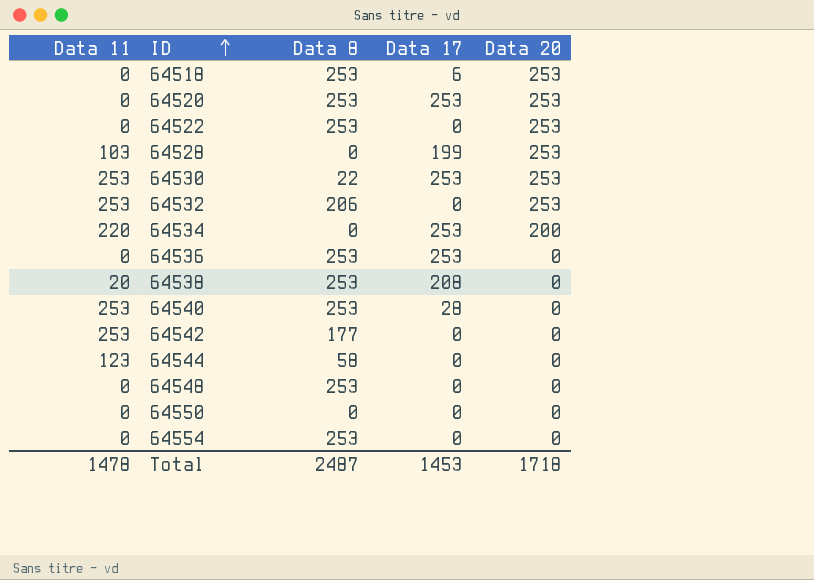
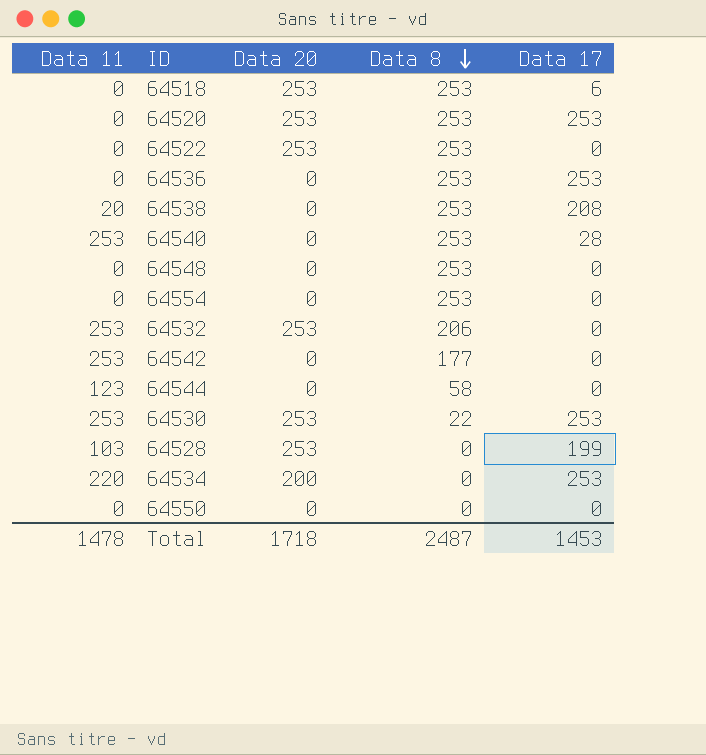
row order: ID ascending -> Data 8 descending
column Data 20 | position: 5 -> 3

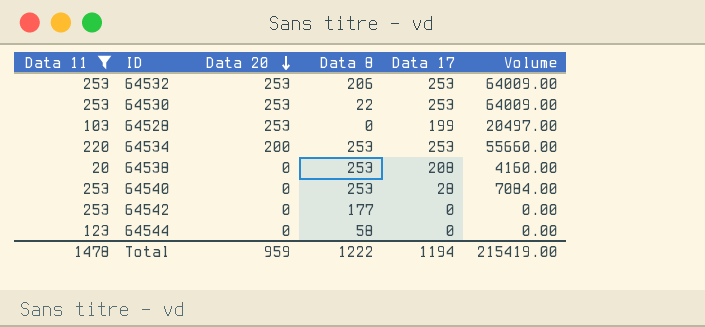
filter: none -> Data 11 != 0
row order: Data 8 descending -> Data 20 descending
column Volume | formula: none -> [Data 11] * [Data 17]
64532 | Data 17: 0 -> 253
64534 | Data 8: 0 -> 253
Total | Data 20: 1718 -> 959
Total | Data 8: 2487 -> 1222
Total | Data 17: 1453 -> 1194

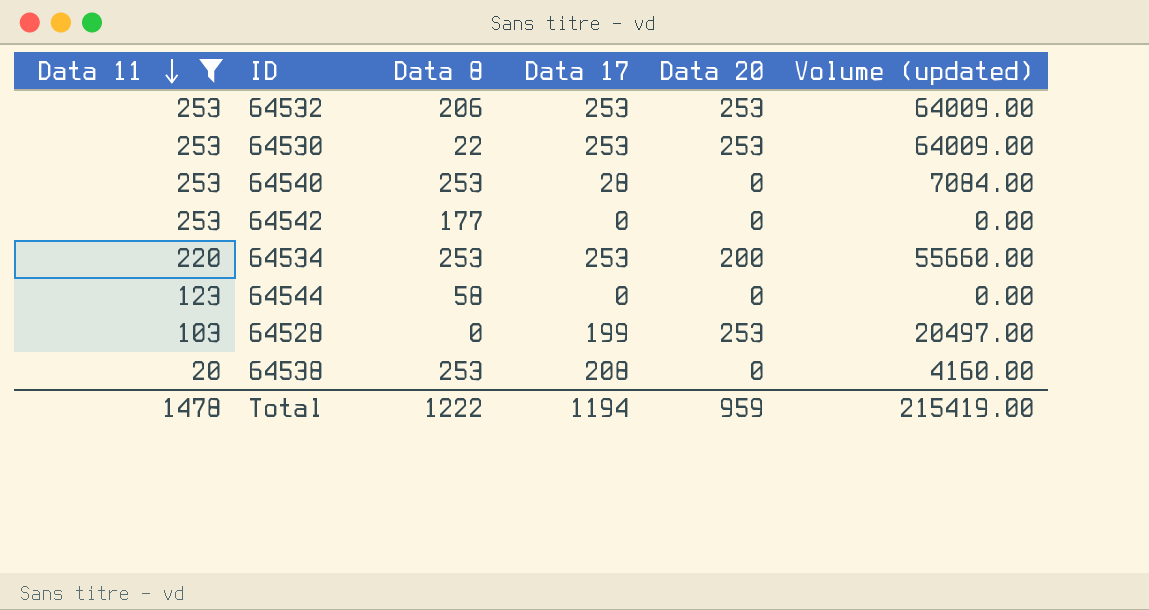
row order: Data 20 descending -> Data 11 descending
column Data 20 | position: 3 -> 5
column name: Volume -> Volume (updated)

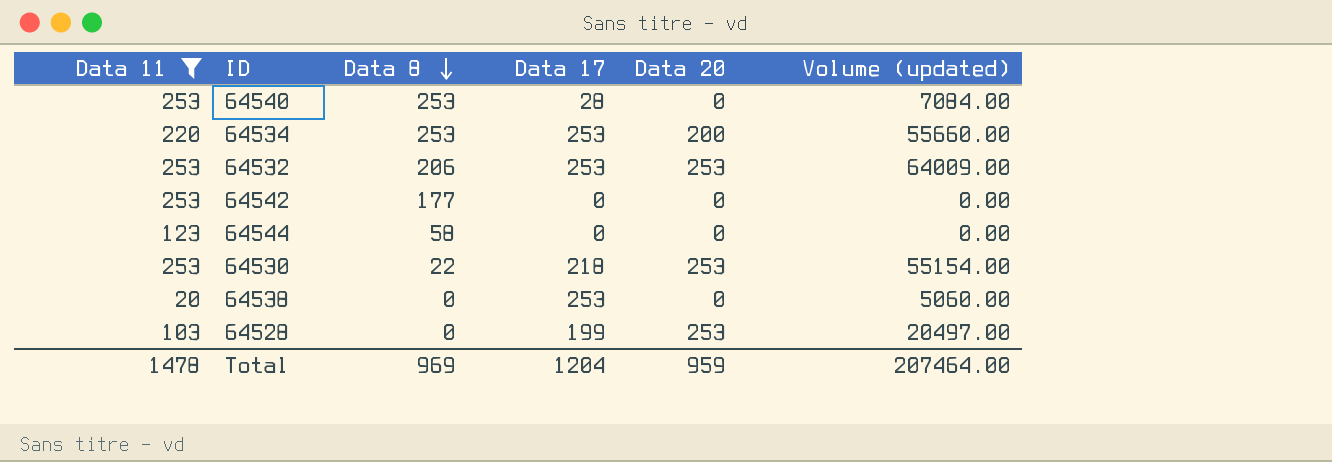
row order: Data 11 descending -> Data 8 descending
64530 | Data 17: 253 -> 218
64530 | Volume (updated): 64009.00 -> 55154.00
64538 | Data 8: 253 -> 0
64538 | Data 17: 208 -> 253
64538 | Volume (updated): 4160.00 -> 5060.00
Total | Data 8: 1222 -> 969
Total | Data 17: 1194 -> 1204
Total | Volume (updated): 215419.00 -> 207464.00

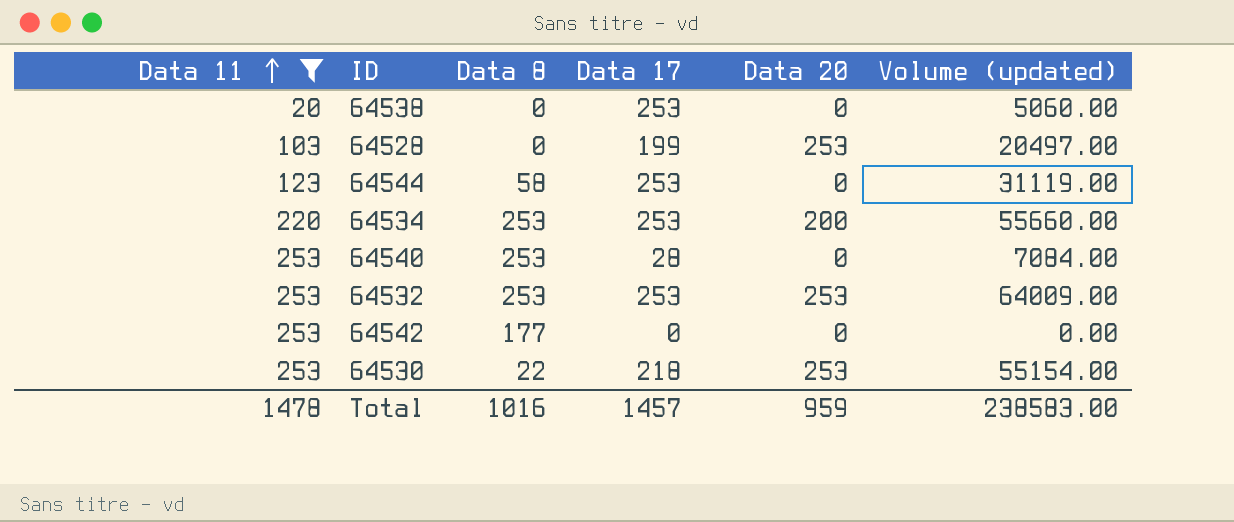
row order: Data 8 descending -> Data 11 ascending
64544 | Data 17: 0 -> 253
64544 | Volume (updated): 0.00 -> 31119.00
64532 | Data 8: 206 -> 253
Total | Data 8: 969 -> 1016
Total | Data 17: 1204 -> 1457
Total | Volume (updated): 207464.00 -> 238583.00

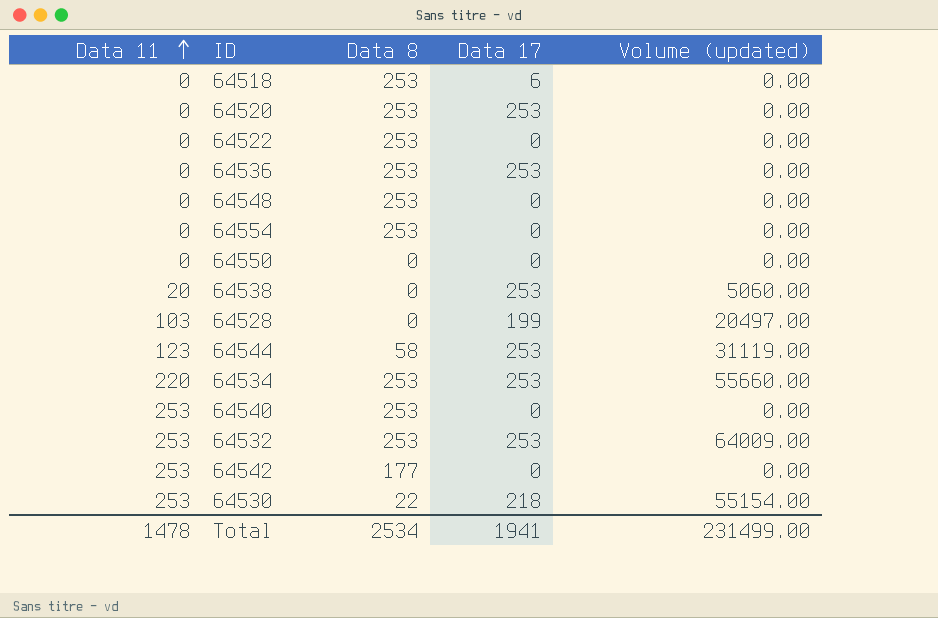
filter: Data 11 != 0 -> none
column Data 20 | position: 5 -> none
64540 | Data 17: 28 -> 0
64540 | Volume (updated): 7084.00 -> 0.00
Total | Data 8: 1016 -> 2534
Total | Data 17: 1457 -> 1941
Total | Volume (updated): 238583.00 -> 231499.00

